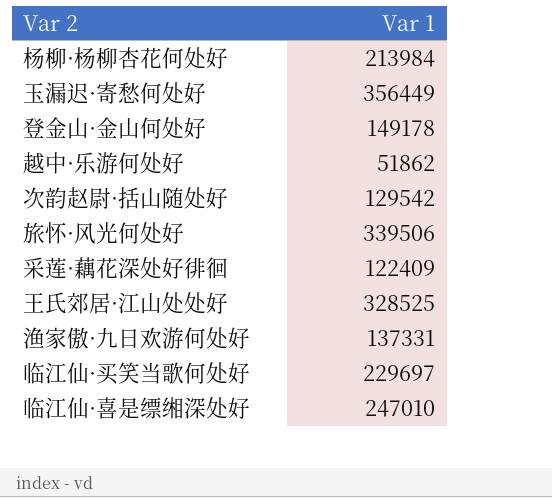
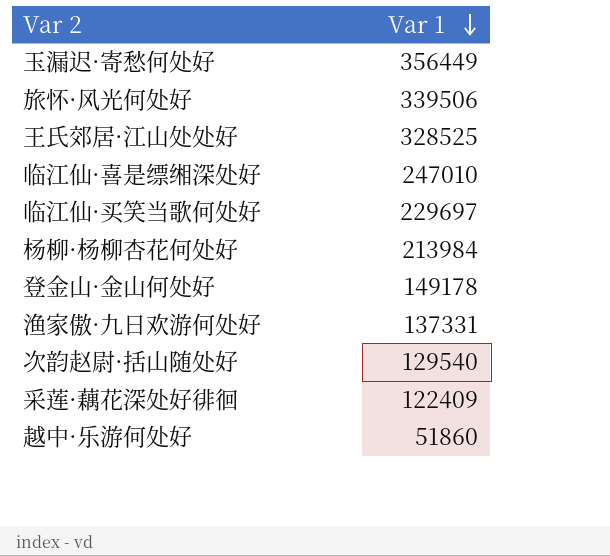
row order: none -> Var 1 descending
次韵赵尉·括山随处好 | Var 1: 129542 -> 129540
越中·乐游何处好 | Var 1: 51862 -> 51860

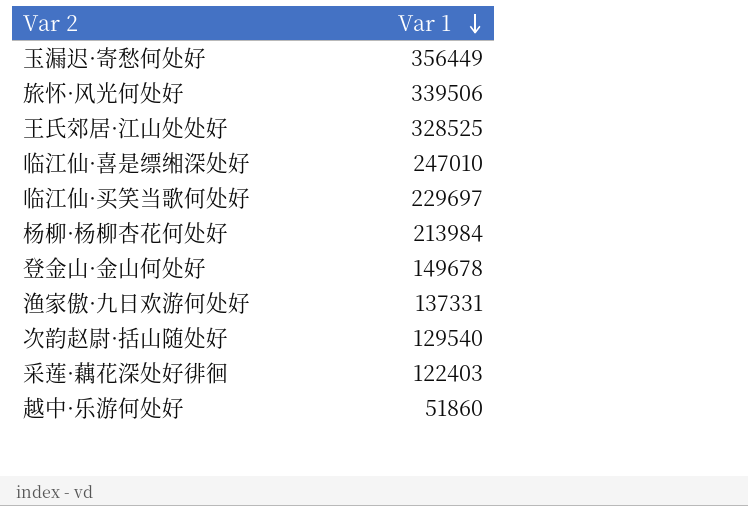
登金山·金山何处好 | Var 1: 149178 -> 149678
采莲·藕花深处好徘徊 | Var 1: 122409 -> 122403

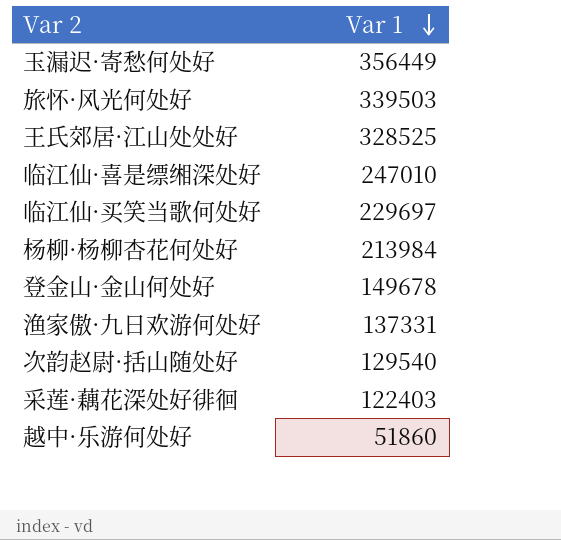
旅怀·风光何处好 | Var 1: 339506 -> 339503

